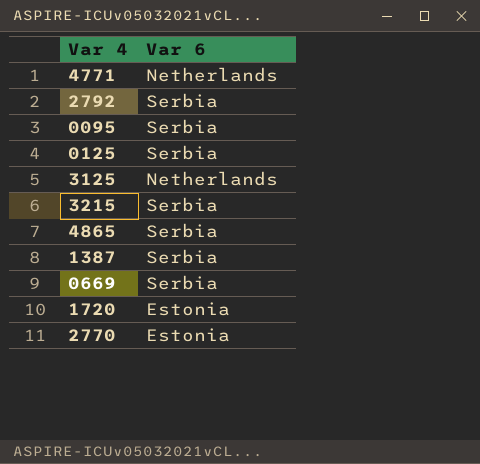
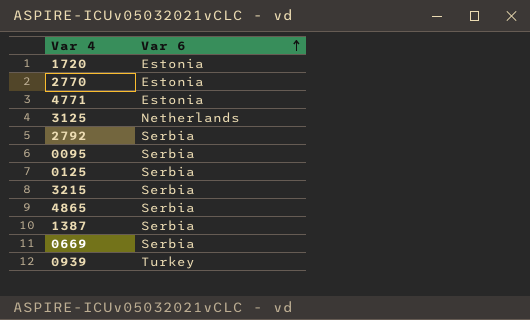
row order: none -> Var 6 ascending
4771 | Var 6: Netherlands -> Estonia
row 0939: none -> Turkey

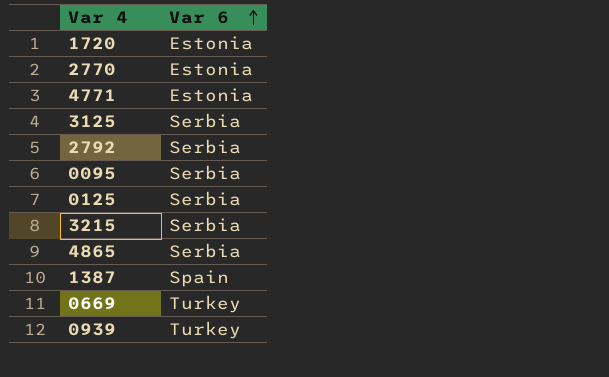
3125 | Var 6: Netherlands -> Serbia
1387 | Var 6: Serbia -> Spain
0669 | Var 6: Serbia -> Turkey

